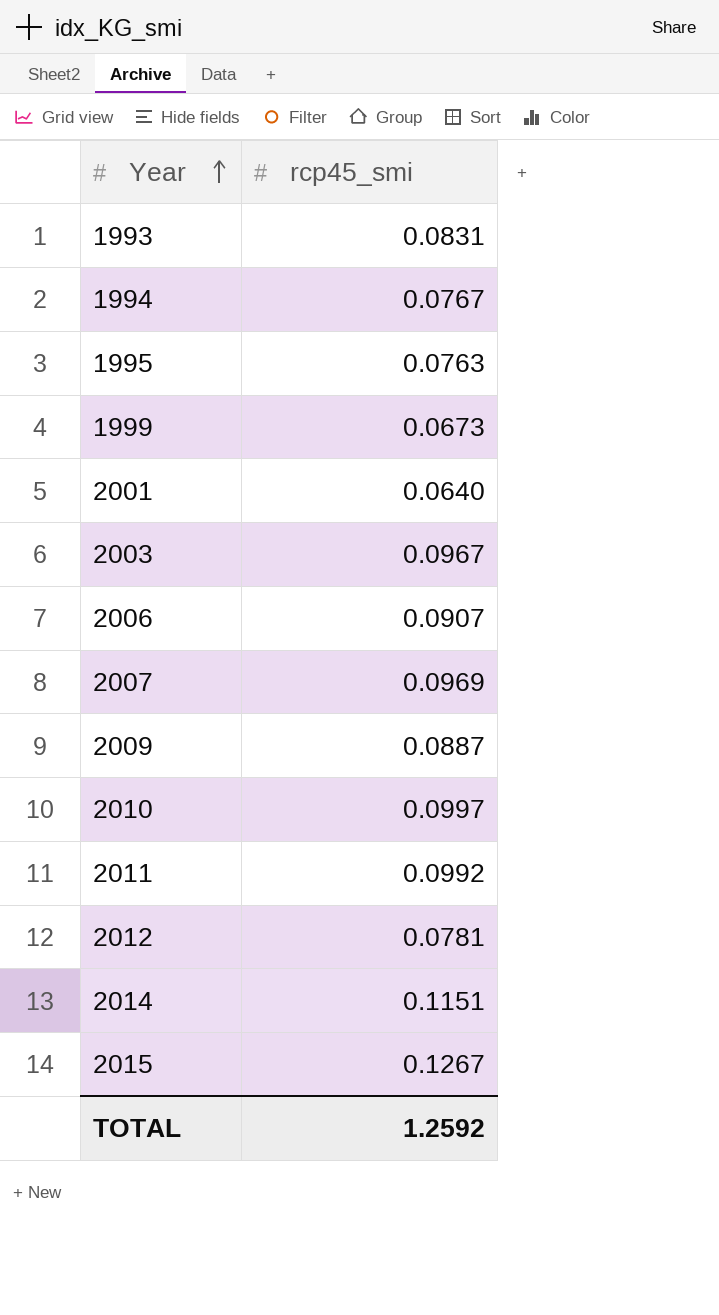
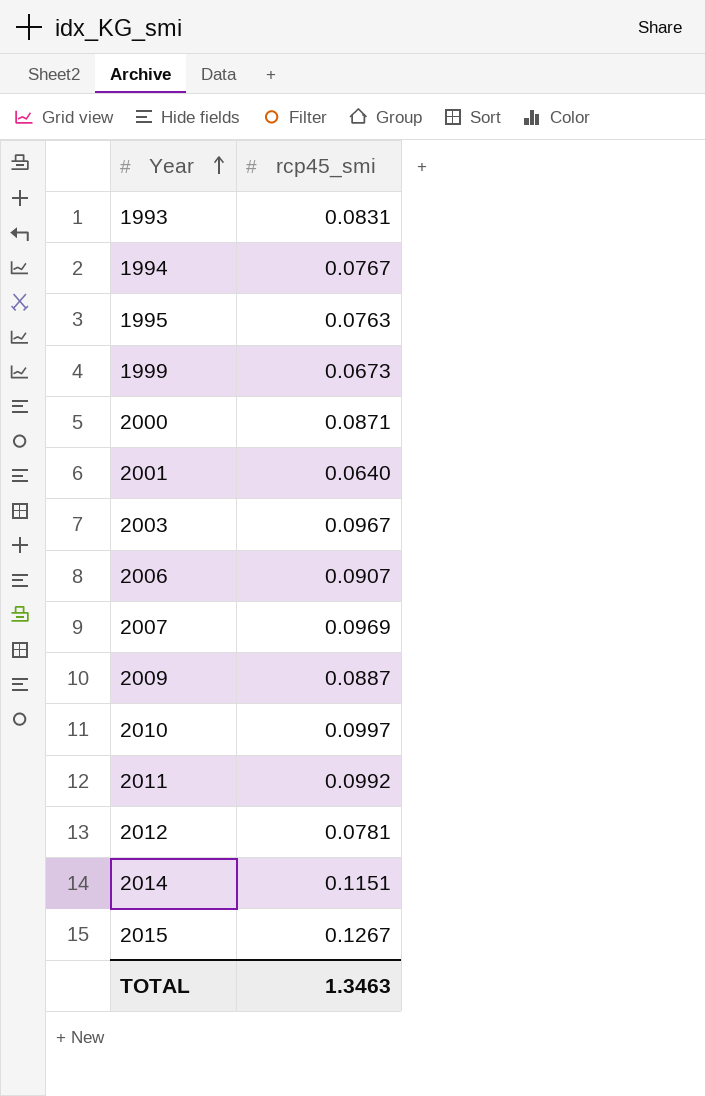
row 2000: none -> 0.0871
TOTAL | rcp45_smi: 1.2592 -> 1.3463

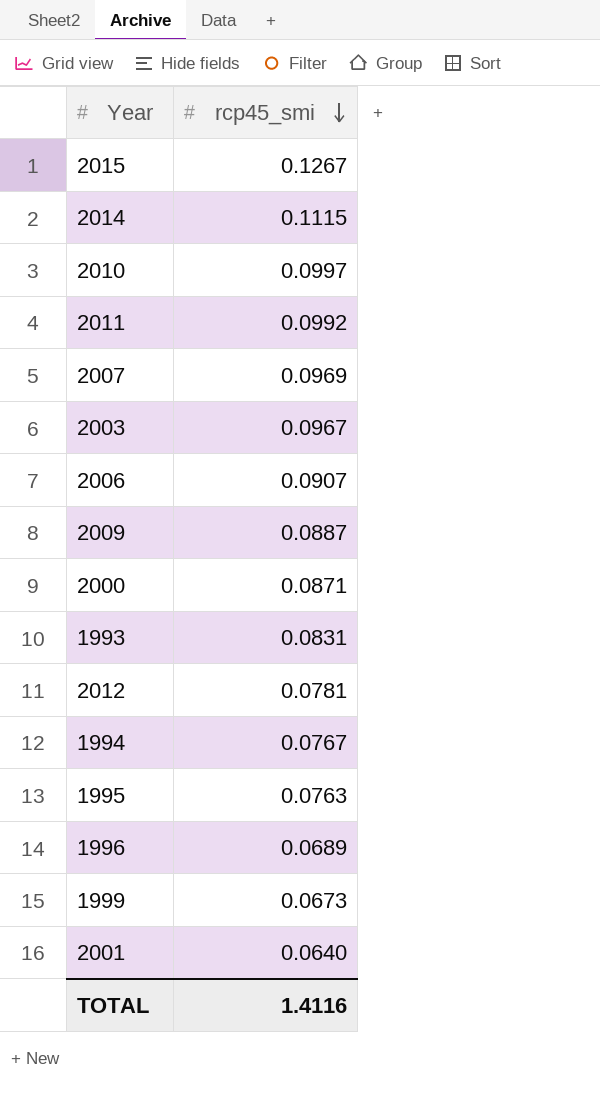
row order: Year ascending -> rcp45_smi descending
2014 | rcp45_smi: 0.1151 -> 0.1115
row 1996: none -> 0.0689
TOTAL | rcp45_smi: 1.3463 -> 1.4116

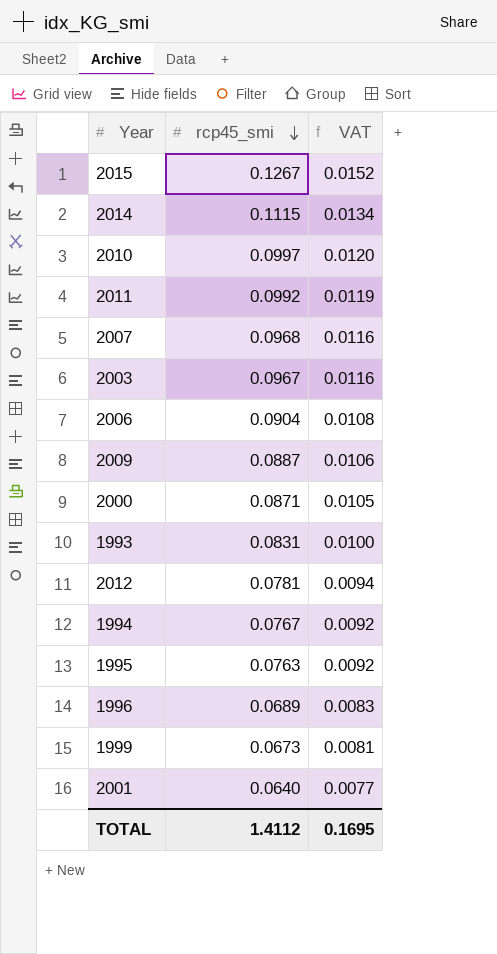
column VAT | formula: none -> [rcp45_smi] * 0.12
2007 | rcp45_smi: 0.0969 -> 0.0968
2006 | rcp45_smi: 0.0907 -> 0.0904
TOTAL | rcp45_smi: 1.4116 -> 1.4112

